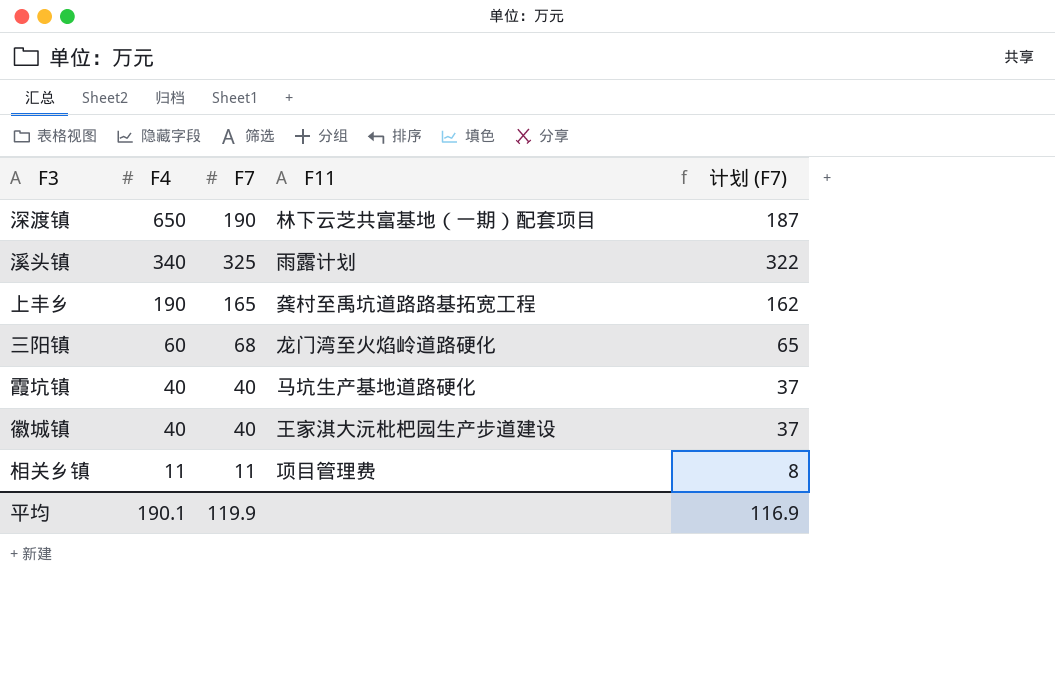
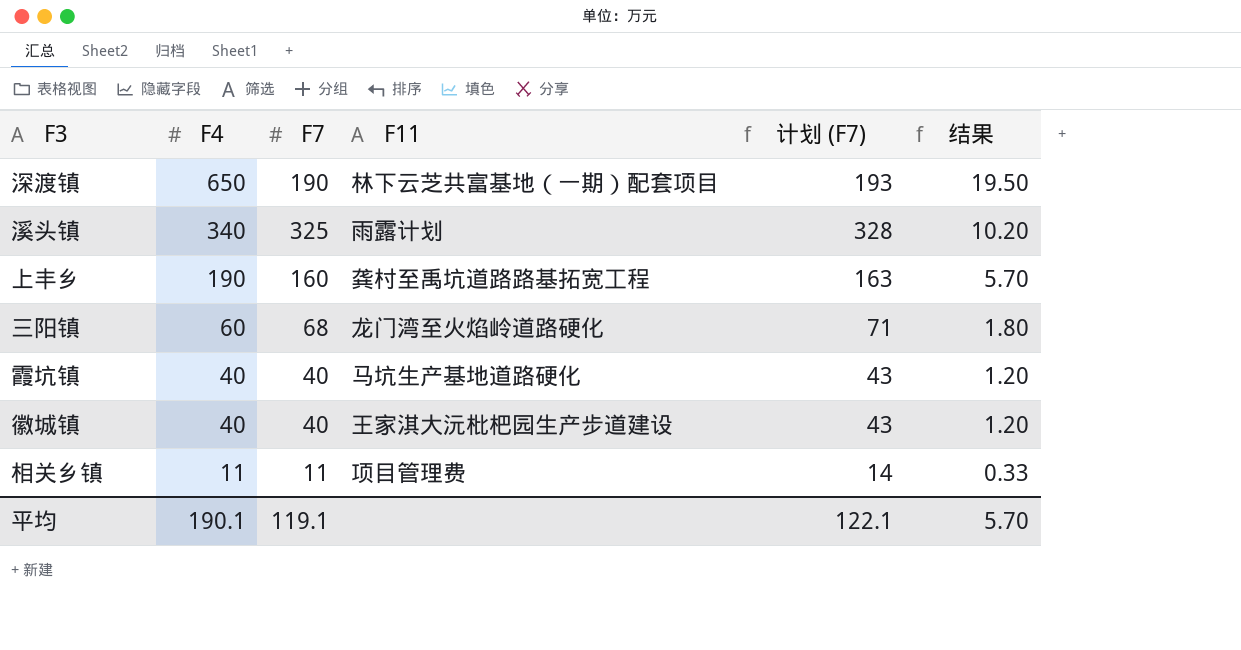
column 计划 (F7) | formula: [F7] - 3 -> [F7] + 3
column 结果 | formula: none -> [F4] * 0.03
上丰乡 | F7: 165 -> 160
平均 | F7: 119.9 -> 119.1
平均 | 计划 (F7): 116.9 -> 122.1

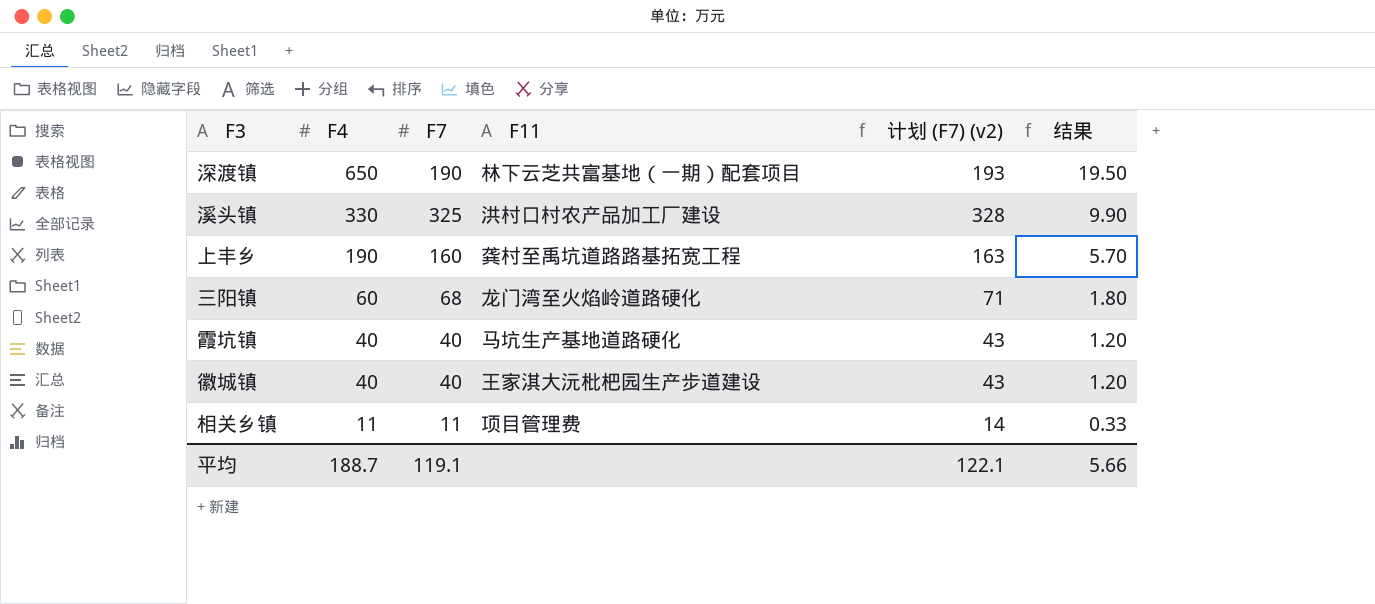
column name: 计划 (F7) -> 计划 (F7) (v2)
溪头镇 | F4: 340 -> 330
溪头镇 | F11: 雨露计划 -> 洪村口村农产品加工厂建设
溪头镇 | 结果: 10.20 -> 9.90
平均 | F4: 190.1 -> 188.7
平均 | 结果: 5.70 -> 5.66

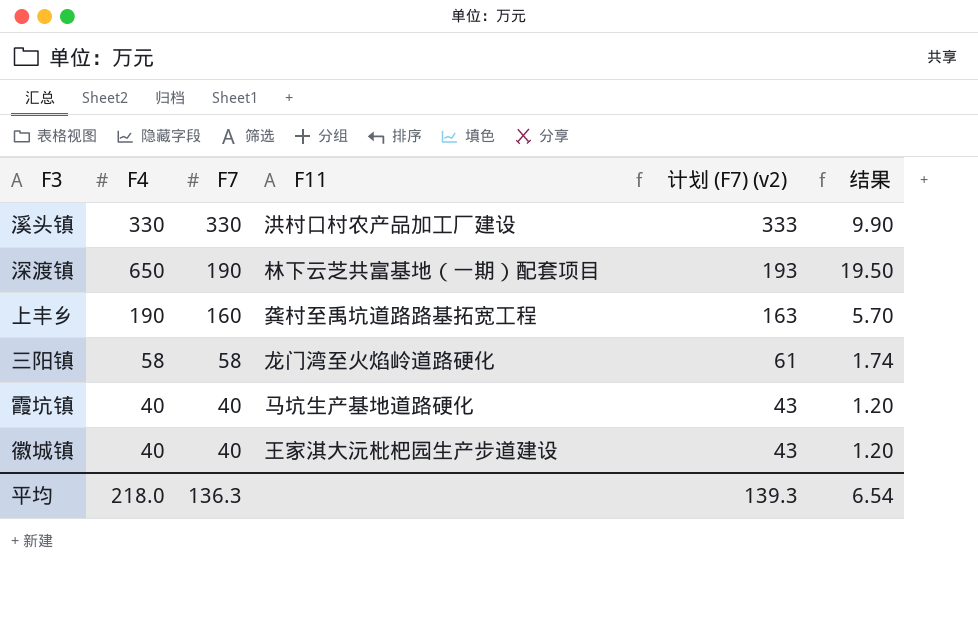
row order: F4 descending -> F7 descending
row 相关乡镇: 11 | 11 | 项目管理费 | 14 | 0.33 -> none
溪头镇 | F7: 325 -> 330
溪头镇 | 计划 (F7) (v2): 328 -> 333
三阳镇 | F4: 60 -> 58
三阳镇 | F7: 68 -> 58
三阳镇 | 计划 (F7) (v2): 71 -> 61
三阳镇 | 结果: 1.80 -> 1.74
平均 | F4: 188.7 -> 218.0
平均 | F7: 119.1 -> 136.3
平均 | 计划 (F7) (v2): 122.1 -> 139.3
平均 | 结果: 5.66 -> 6.54

